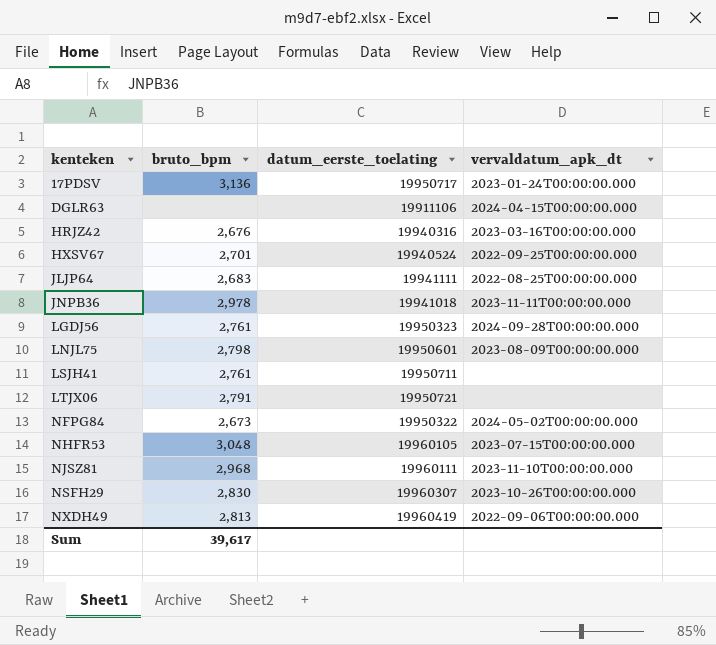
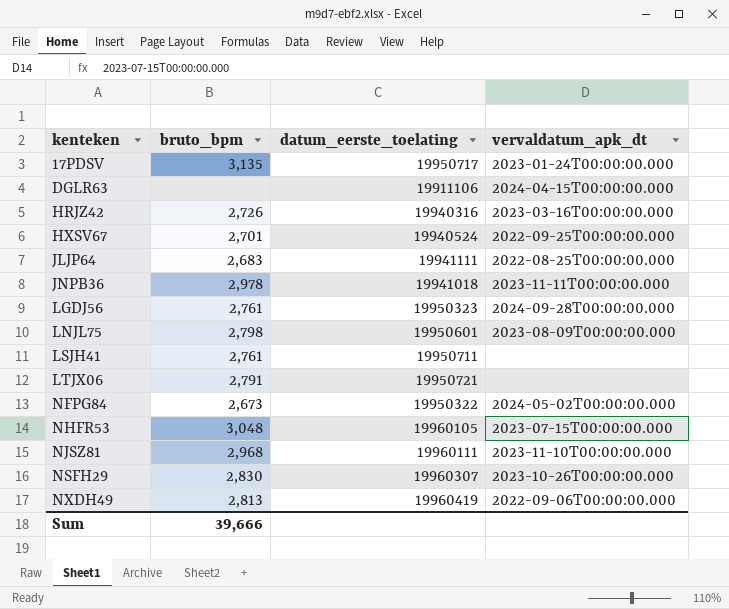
17PDSV | bruto_bpm: 3,136 -> 3,135
HRJZ42 | bruto_bpm: 2,676 -> 2,726
Sum | bruto_bpm: 39,617 -> 39,666

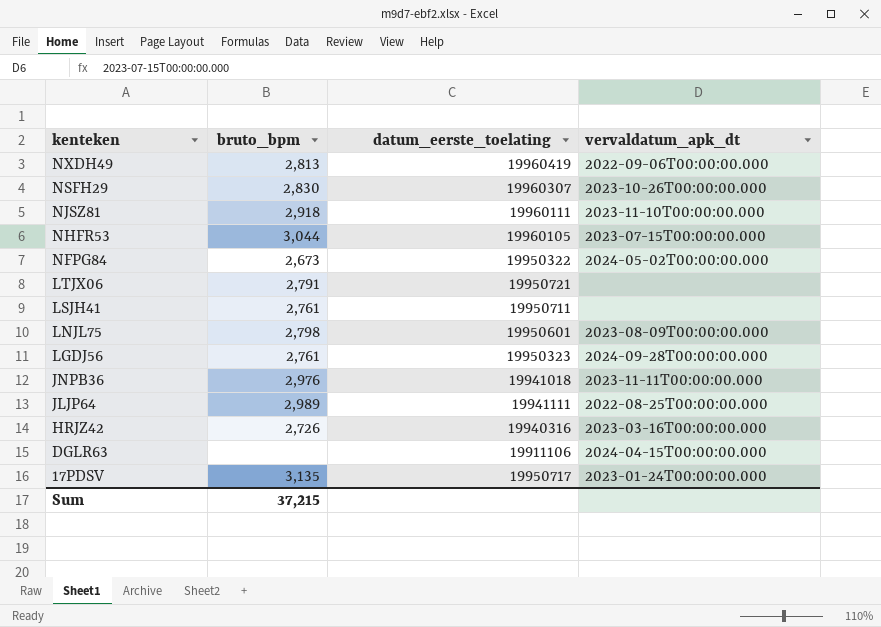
row order: kenteken ascending -> kenteken descending
row HXSV67: 2,701 | 19940524 | 2022-09-25T00:00:00.000 -> none
NJSZ81 | bruto_bpm: 2,968 -> 2,918
NHFR53 | bruto_bpm: 3,048 -> 3,044
JNPB36 | bruto_bpm: 2,978 -> 2,976
JLJP64 | bruto_bpm: 2,683 -> 2,989
Sum | bruto_bpm: 39,666 -> 37,215

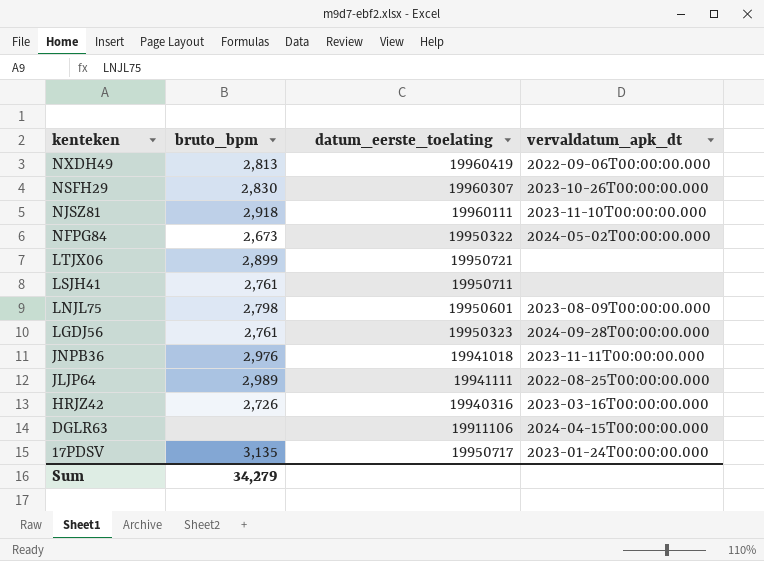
row NHFR53: 3,044 | 19960105 | 2023-07-15T00:00:00.000 -> none
LTJX06 | bruto_bpm: 2,791 -> 2,899
Sum | bruto_bpm: 37,215 -> 34,279

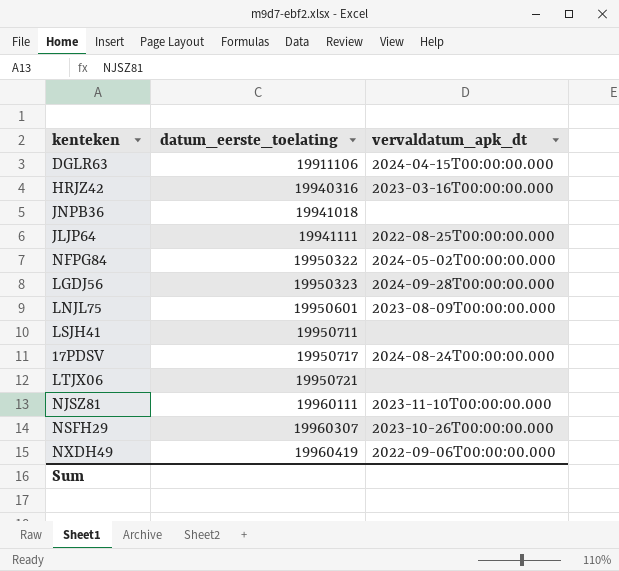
row order: kenteken descending -> datum_eerste_toelating ascending
column bruto_bpm | position: 2 -> none
JNPB36 | vervaldatum_apk_dt: 2023-11-11T00:00:00.000 -> none
17PDSV | vervaldatum_apk_dt: 2023-01-24T00:00:00.000 -> 2024-08-24T00:00:00.000

